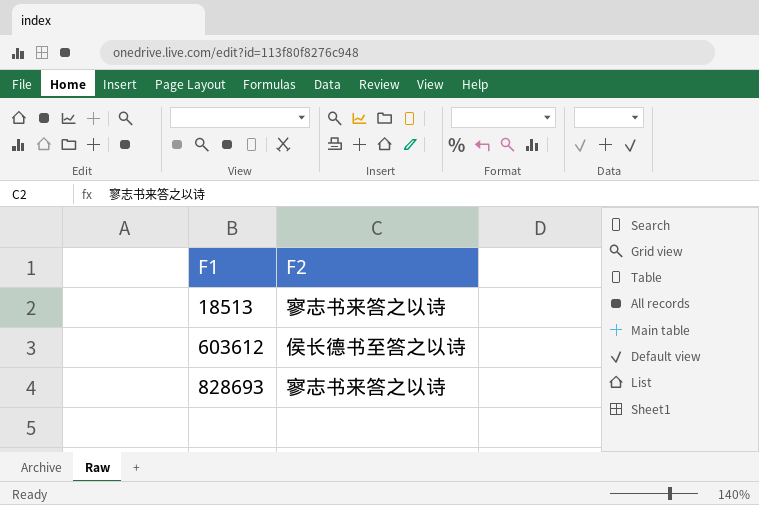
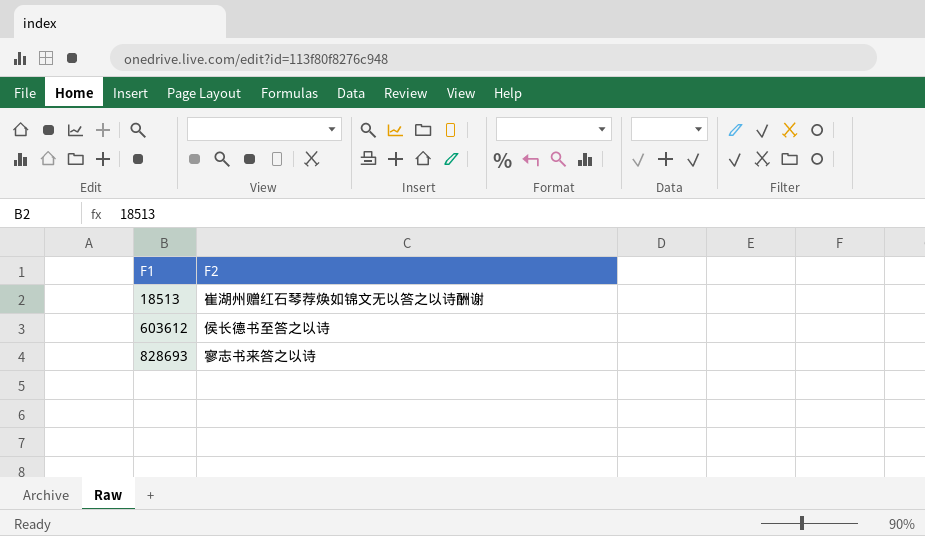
18513 | F2: 寥志书来答之以诗 -> 崔湖州赠红石琴荐焕如锦文无以答之以诗酬谢

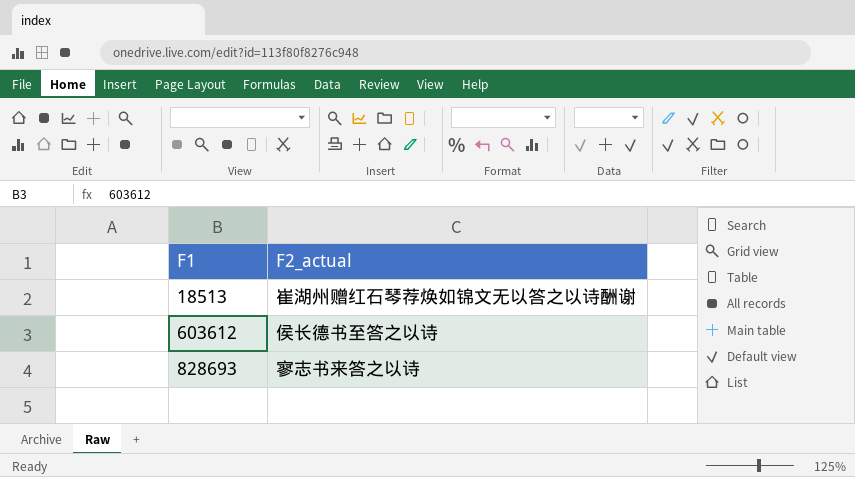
column name: F2 -> F2_actual

